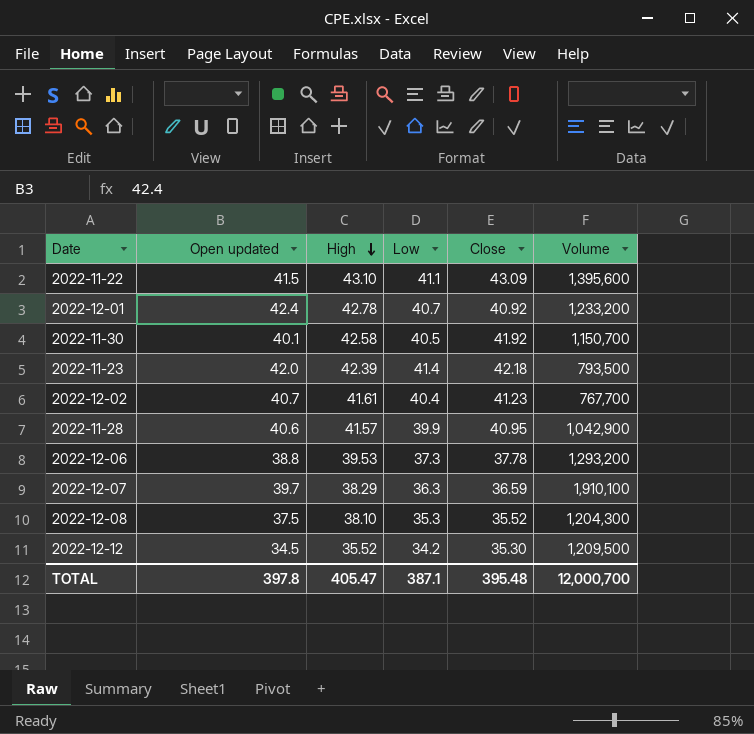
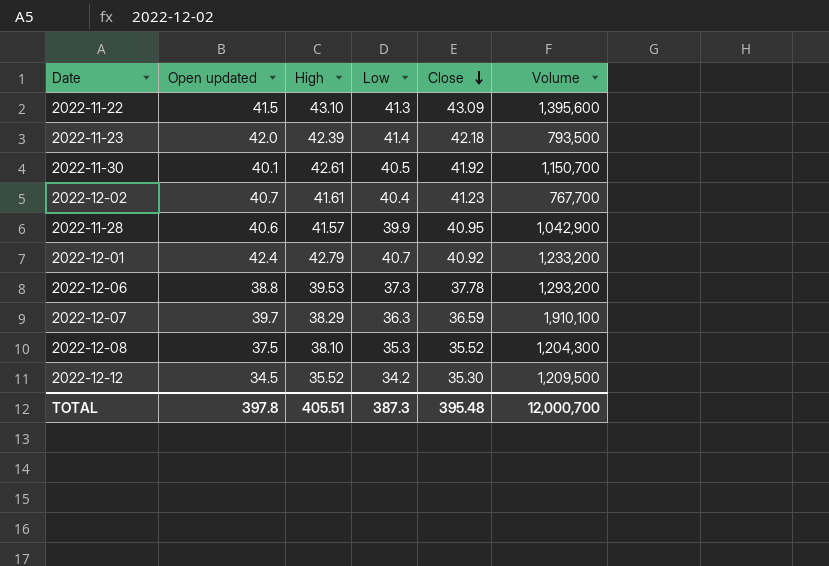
row order: High descending -> Close descending
2022-11-22 | Low: 41.1 -> 41.3
2022-11-30 | High: 42.58 -> 42.61
2022-12-01 | High: 42.78 -> 42.79
TOTAL | High: 405.47 -> 405.51
TOTAL | Low: 387.1 -> 387.3

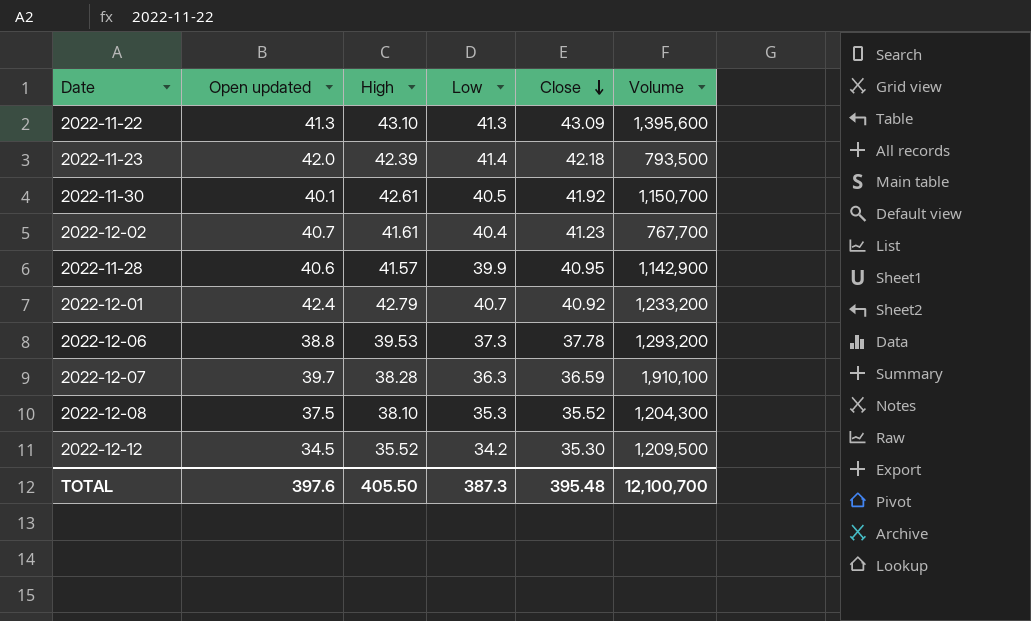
2022-11-22 | Open updated: 41.5 -> 41.3
2022-11-28 | Volume: 1,042,900 -> 1,142,900
2022-12-07 | High: 38.29 -> 38.28
TOTAL | Open updated: 397.8 -> 397.6
TOTAL | High: 405.51 -> 405.50
TOTAL | Volume: 12,000,700 -> 12,100,700

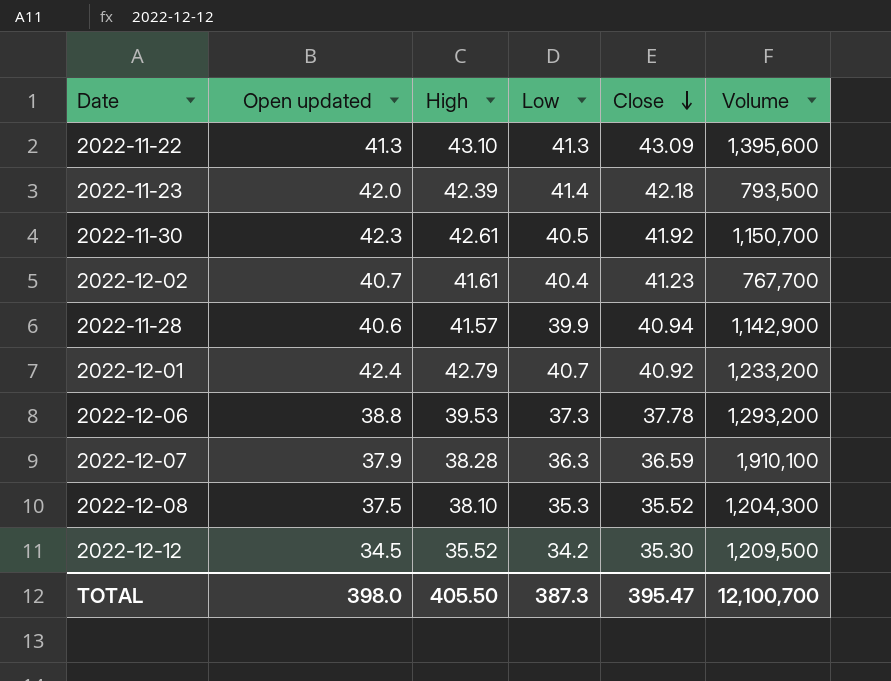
2022-11-30 | Open updated: 40.1 -> 42.3
2022-11-28 | Close: 40.95 -> 40.94
2022-12-07 | Open updated: 39.7 -> 37.9
TOTAL | Open updated: 397.6 -> 398.0
TOTAL | Close: 395.48 -> 395.47

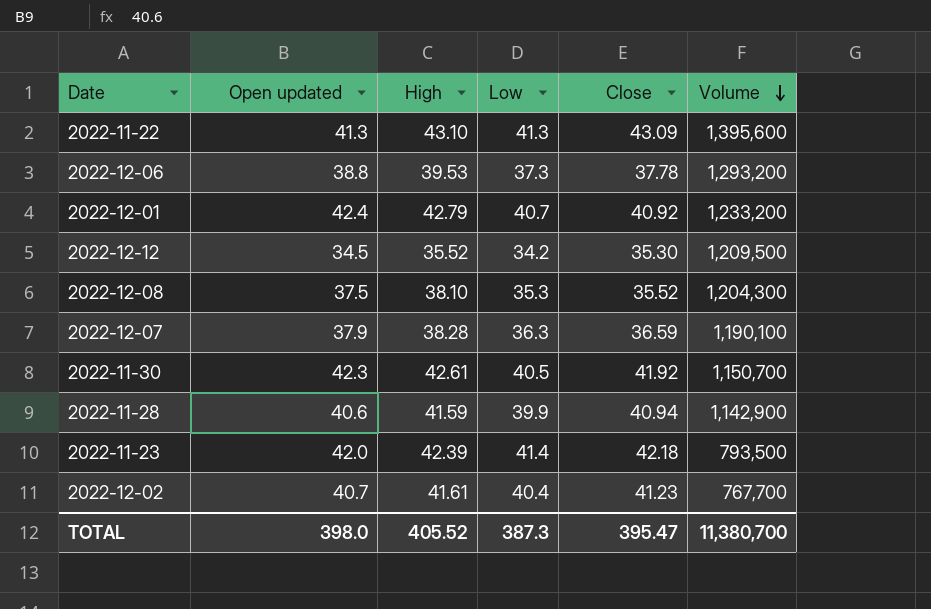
row order: Close descending -> Volume descending
2022-12-07 | Volume: 1,910,100 -> 1,190,100
2022-11-28 | High: 41.57 -> 41.59
TOTAL | High: 405.50 -> 405.52
TOTAL | Volume: 12,100,700 -> 11,380,700

